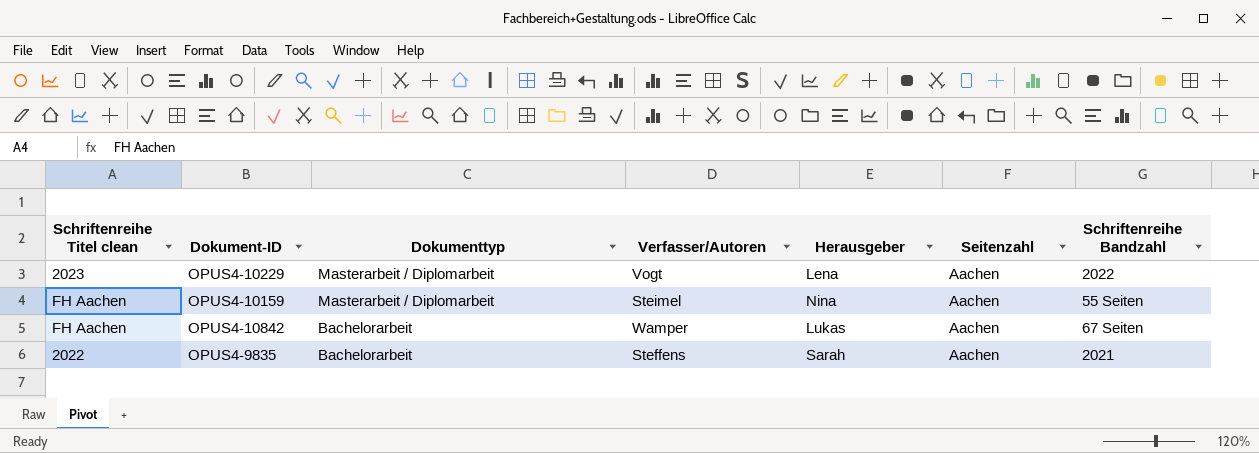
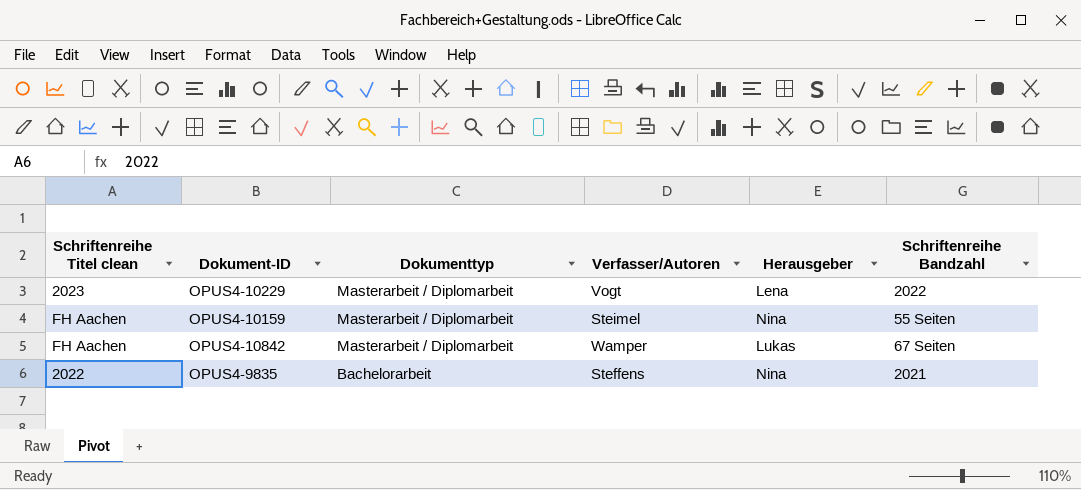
column Seitenzahl | position: 6 -> none
OPUS4-10842 | Dokumenttyp: Bachelorarbeit -> Masterarbeit / Diplomarbeit
OPUS4-9835 | Herausgeber: Sarah -> Nina

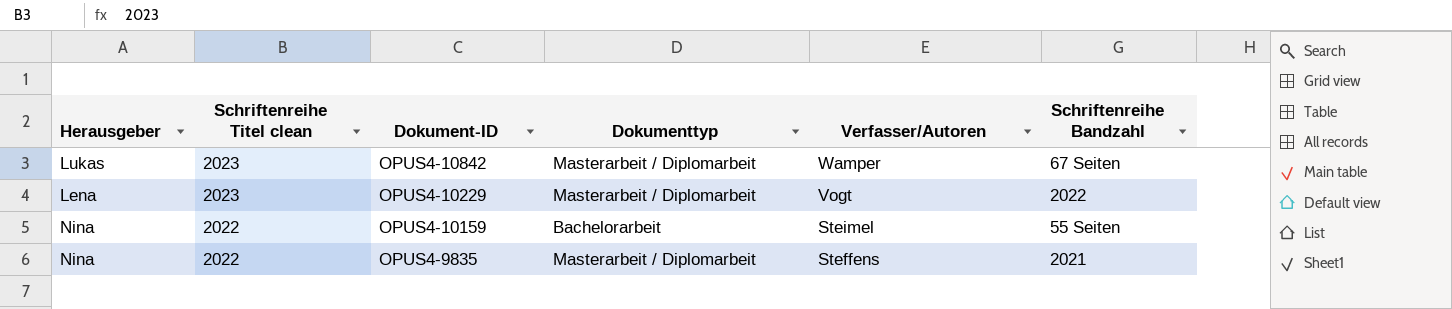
row order: Dokumenttyp descending -> Schriftenreihe Titel clean descending
column Herausgeber | position: 5 -> 1
OPUS4-10842 | Schriftenreihe Titel clean: FH Aachen -> 2023
OPUS4-10159 | Schriftenreihe Titel clean: FH Aachen -> 2022
OPUS4-10159 | Dokumenttyp: Masterarbeit / Diplomarbeit -> Bachelorarbeit
OPUS4-9835 | Dokumenttyp: Bachelorarbeit -> Masterarbeit / Diplomarbeit

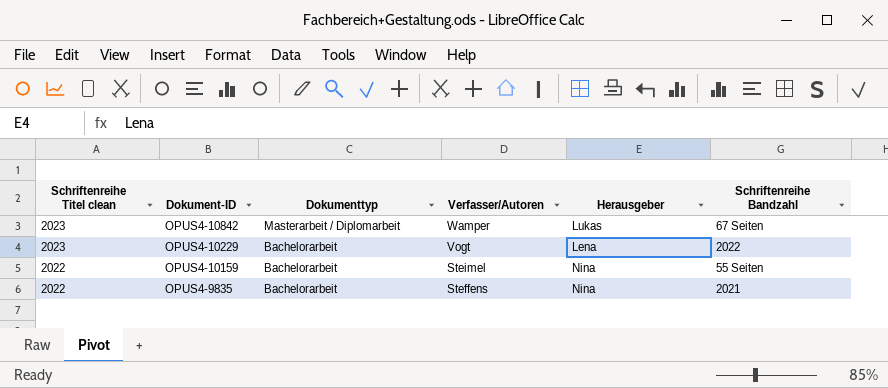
column Herausgeber | position: 1 -> 5
OPUS4-10229 | Dokumenttyp: Masterarbeit / Diplomarbeit -> Bachelorarbeit
OPUS4-9835 | Dokumenttyp: Masterarbeit / Diplomarbeit -> Bachelorarbeit

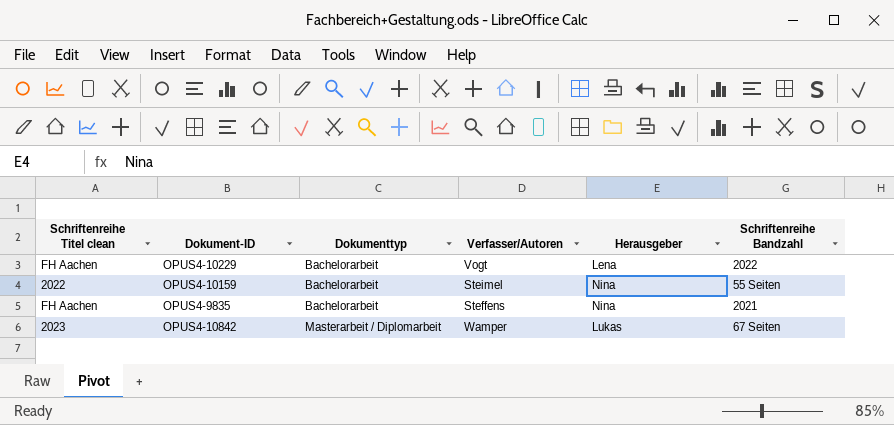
row order: Schriftenreihe Titel clean descending -> Dokumenttyp ascending
OPUS4-10229 | Schriftenreihe Titel clean: 2023 -> FH Aachen
OPUS4-9835 | Schriftenreihe Titel clean: 2022 -> FH Aachen

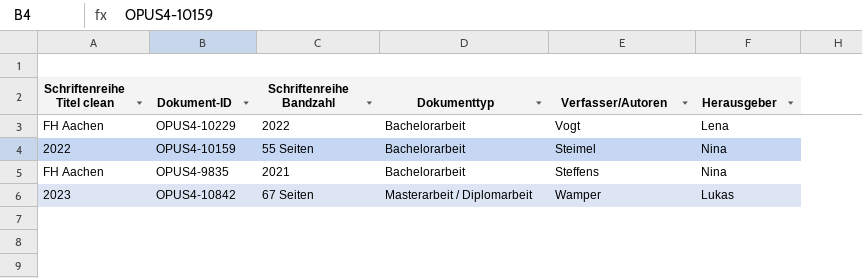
column Schriftenreihe Bandzahl | position: 6 -> 3

